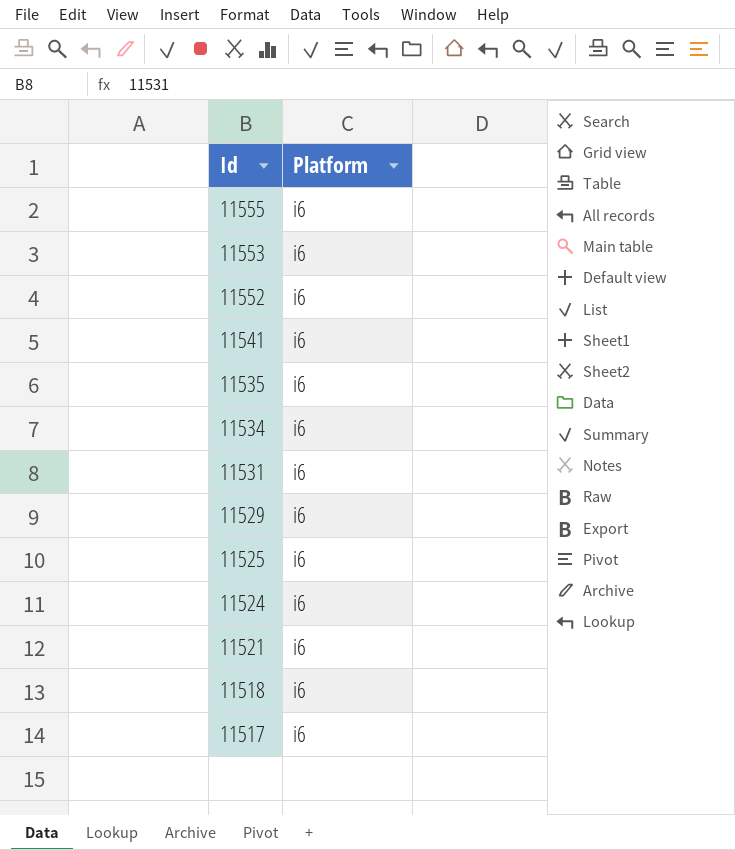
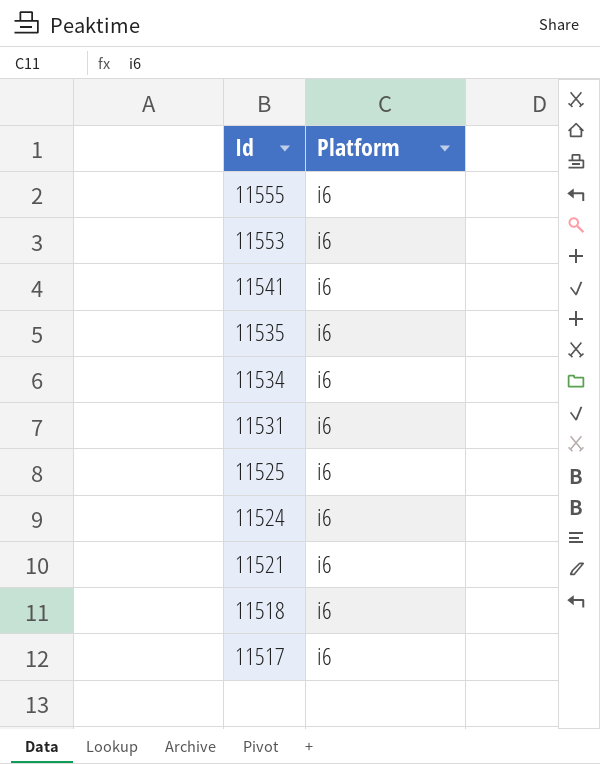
row 11552: i6 -> none
row 11529: i6 -> none

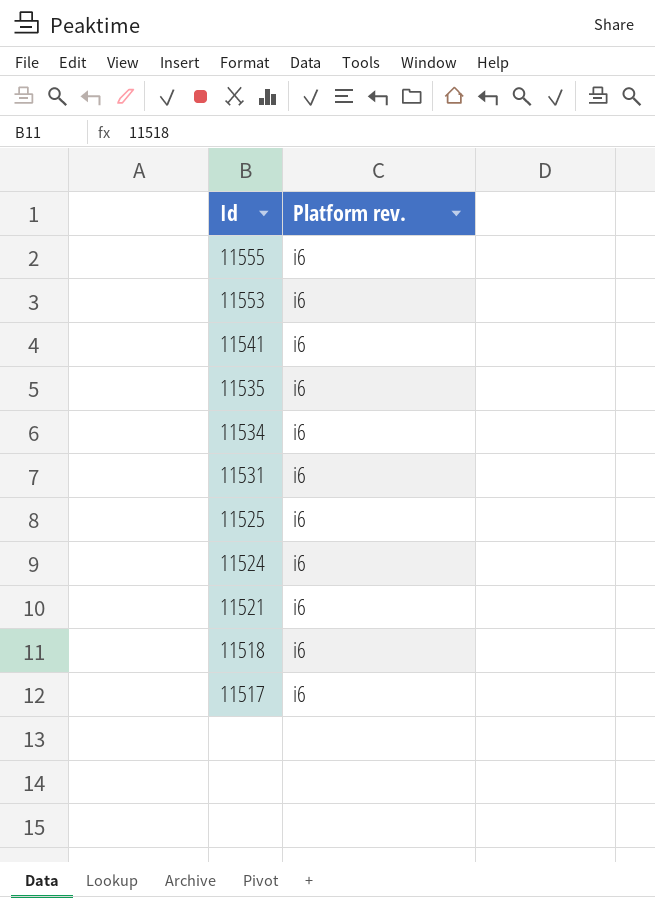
column name: Platform -> Platform rev.

